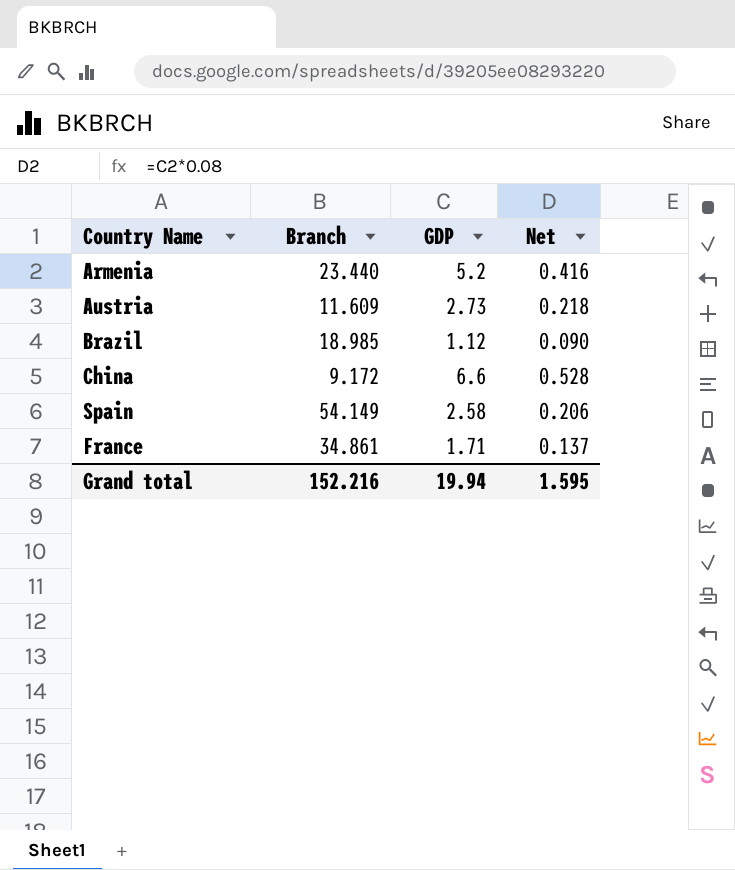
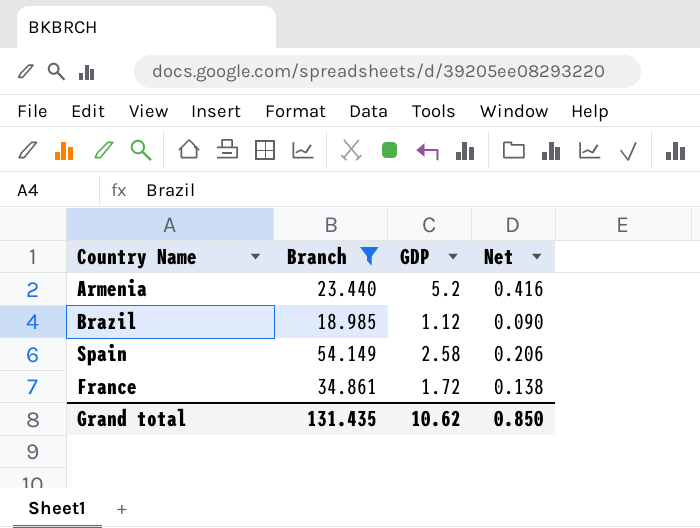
filter: none -> Branch >= 18.985
France | GDP: 1.71 -> 1.72
France | Net: 0.137 -> 0.138
Grand total | Branch: 152.216 -> 131.435
Grand total | GDP: 19.94 -> 10.62
Grand total | Net: 1.595 -> 0.850

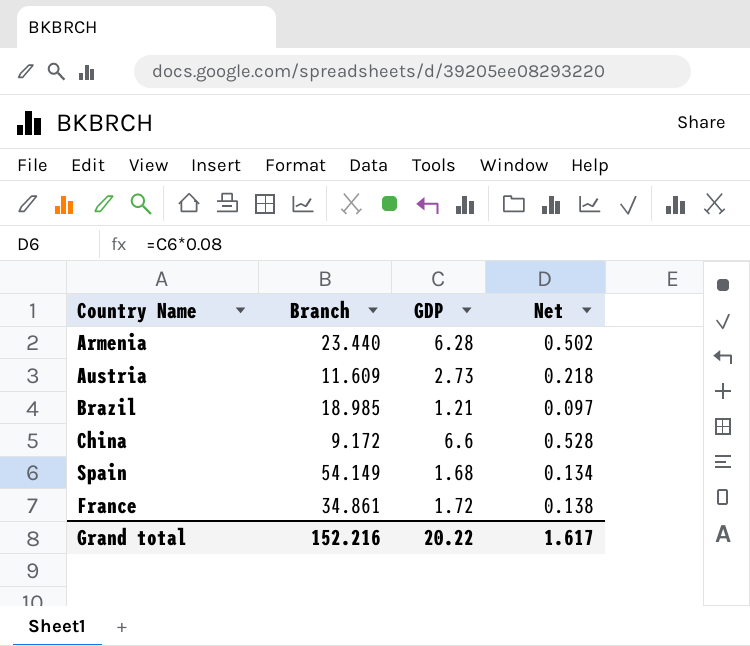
filter: Branch >= 18.985 -> none
Armenia | GDP: 5.2 -> 6.28
Armenia | Net: 0.416 -> 0.502
Brazil | GDP: 1.12 -> 1.21
Brazil | Net: 0.090 -> 0.097
Spain | GDP: 2.58 -> 1.68
Spain | Net: 0.206 -> 0.134
Grand total | Branch: 131.435 -> 152.216
Grand total | GDP: 10.62 -> 20.22
Grand total | Net: 0.850 -> 1.617

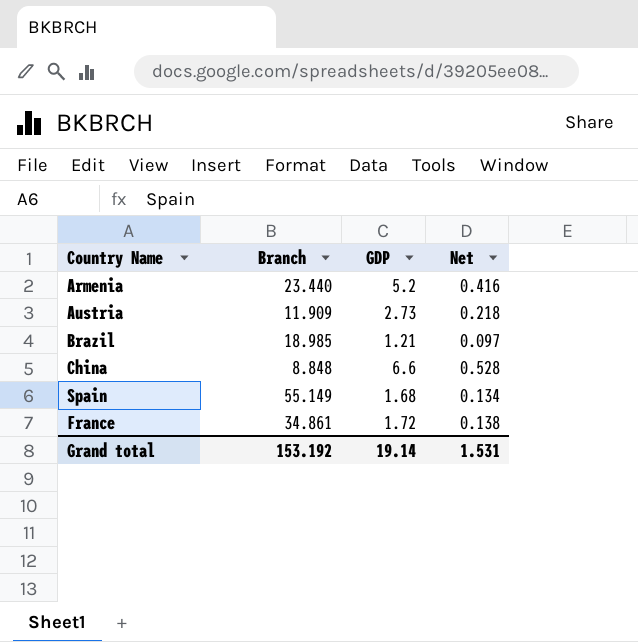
Armenia | GDP: 6.28 -> 5.2
Armenia | Net: 0.502 -> 0.416
Austria | Branch: 11.609 -> 11.909
China | Branch: 9.172 -> 8.848
Spain | Branch: 54.149 -> 55.149
Grand total | Branch: 152.216 -> 153.192
Grand total | GDP: 20.22 -> 19.14
Grand total | Net: 1.617 -> 1.531

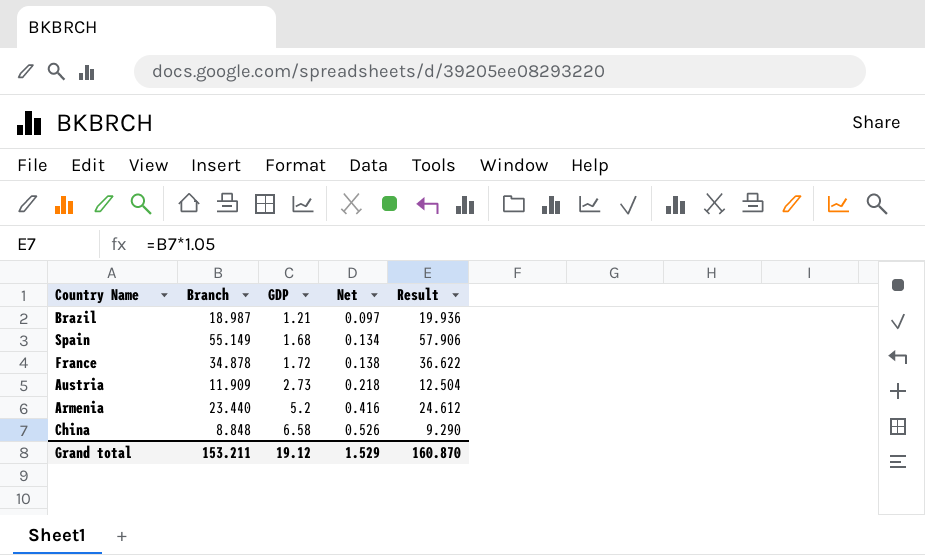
row order: none -> GDP ascending
column Result | formula: none -> [Branch] * 1.05
Brazil | Branch: 18.985 -> 18.987
France | Branch: 34.861 -> 34.878
China | GDP: 6.6 -> 6.58
China | Net: 0.528 -> 0.526
Grand total | Branch: 153.192 -> 153.211
Grand total | GDP: 19.14 -> 19.12
Grand total | Net: 1.531 -> 1.529

